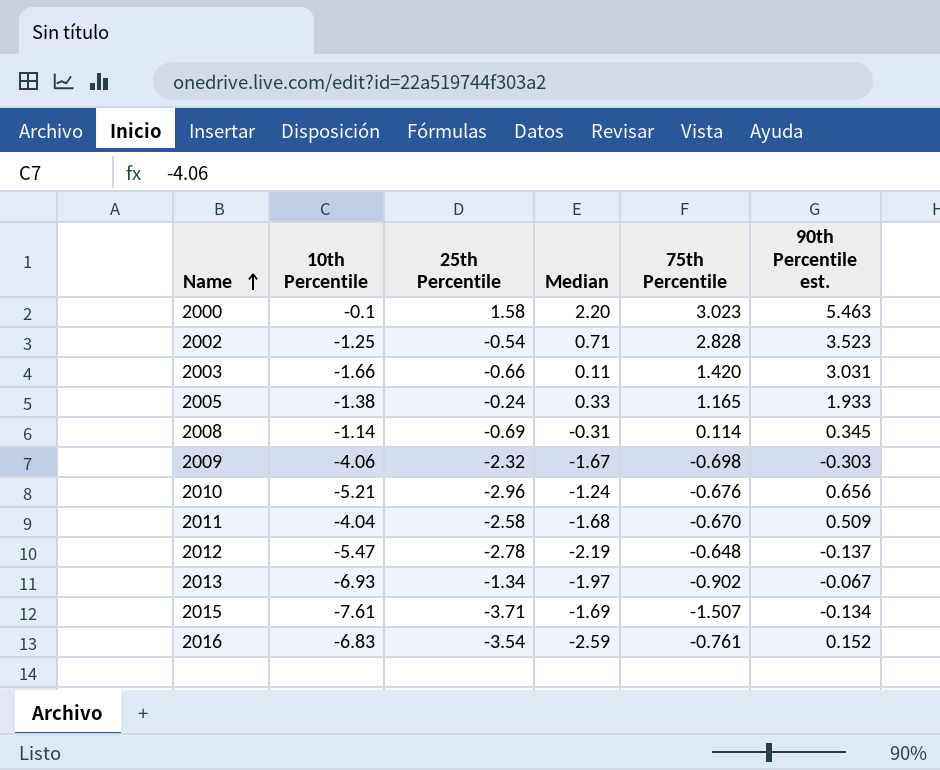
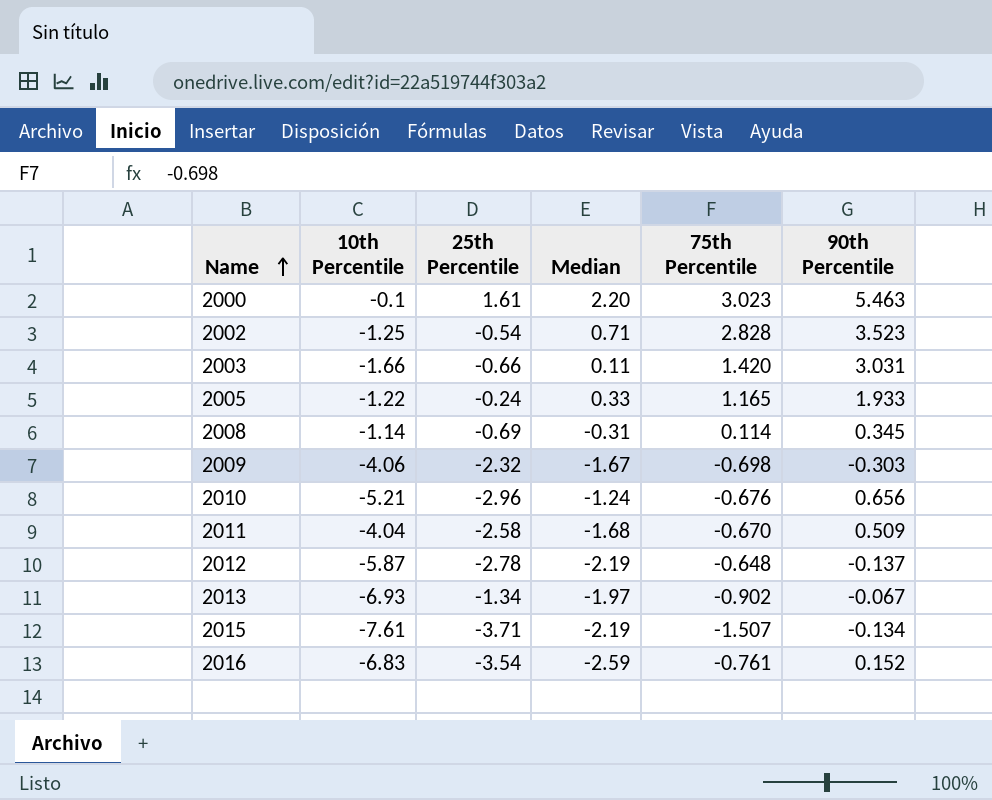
column name: 90th Percentile est. -> 90th Percentile
2000 | 25th Percentile: 1.58 -> 1.61
2005 | 10th Percentile: -1.38 -> -1.22
2012 | 10th Percentile: -5.47 -> -5.87
2015 | Median: -1.69 -> -2.19

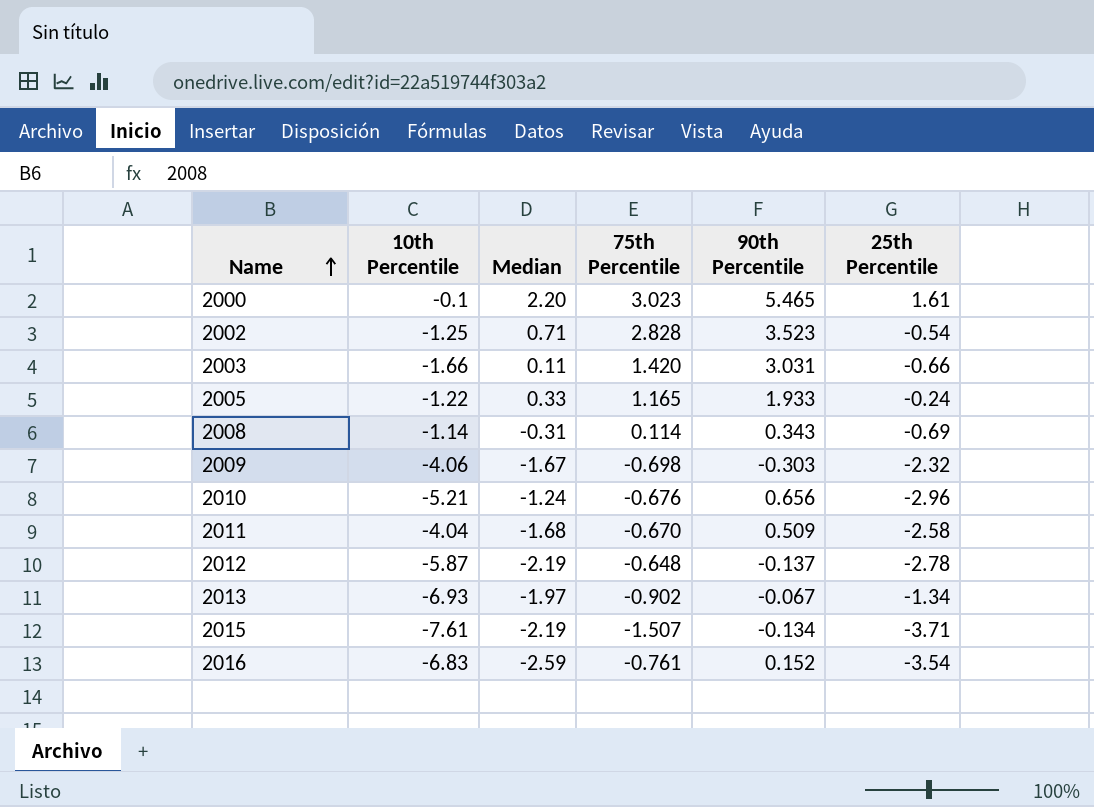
column 25th Percentile | position: 3 -> 6
2000 | 90th Percentile: 5.463 -> 5.465
2008 | 90th Percentile: 0.345 -> 0.343

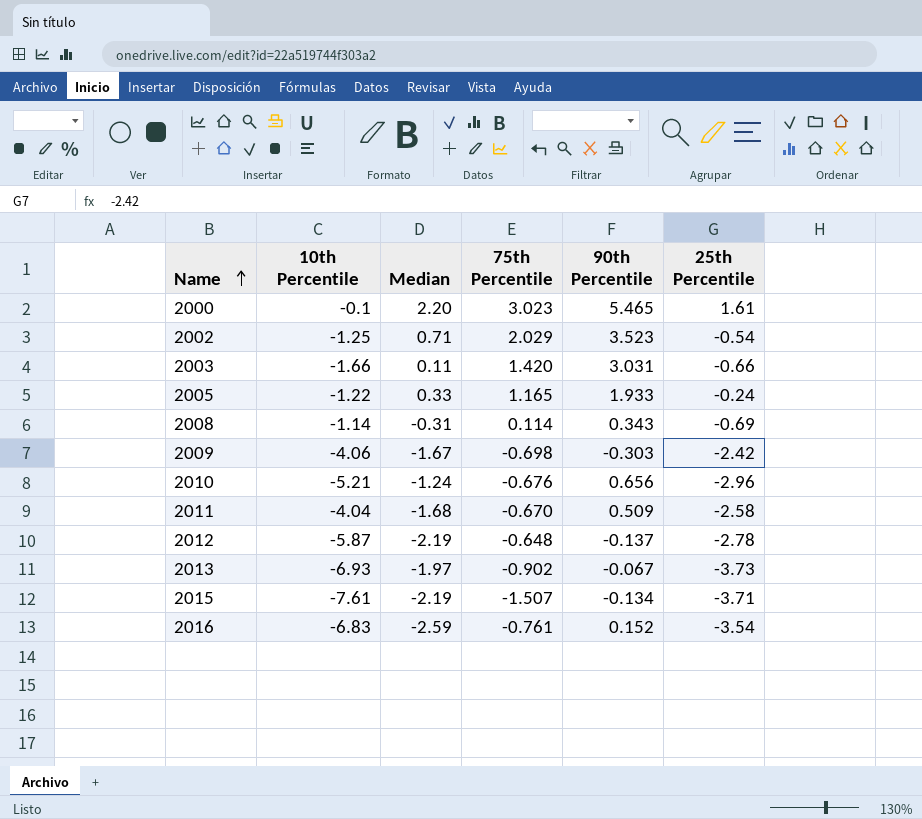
2002 | 75th Percentile: 2.828 -> 2.029
2009 | 25th Percentile: -2.32 -> -2.42
2013 | 25th Percentile: -1.34 -> -3.73

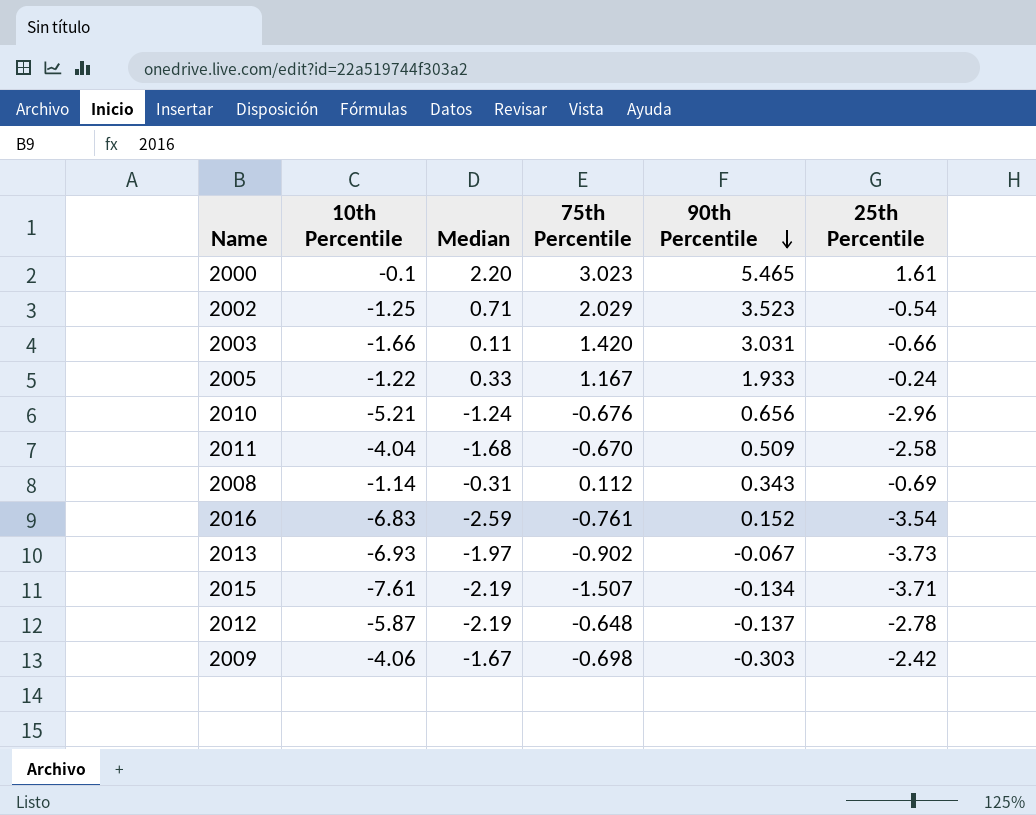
row order: Name ascending -> 90th Percentile descending
2005 | 75th Percentile: 1.165 -> 1.167
2008 | 75th Percentile: 0.114 -> 0.112

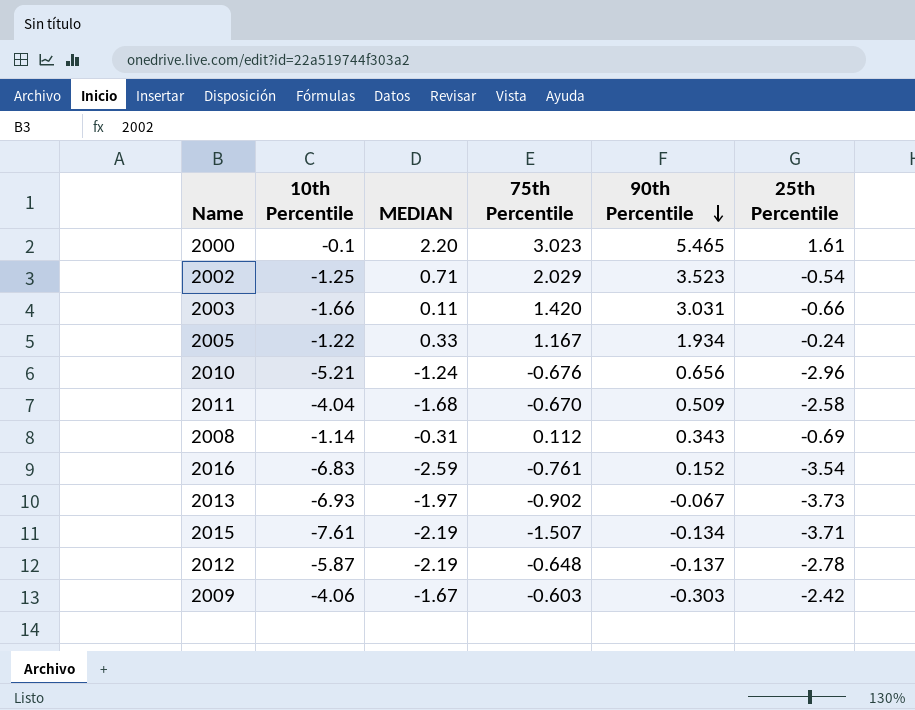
column name: Median -> MEDIAN
2005 | 90th Percentile: 1.933 -> 1.934
2009 | 75th Percentile: -0.698 -> -0.603

